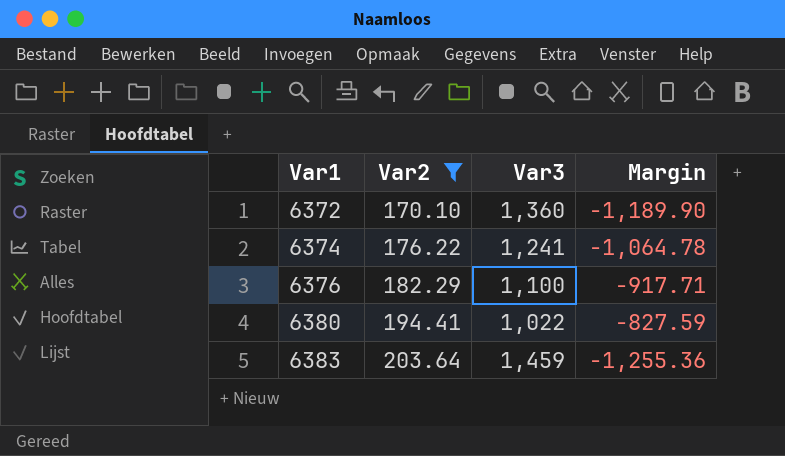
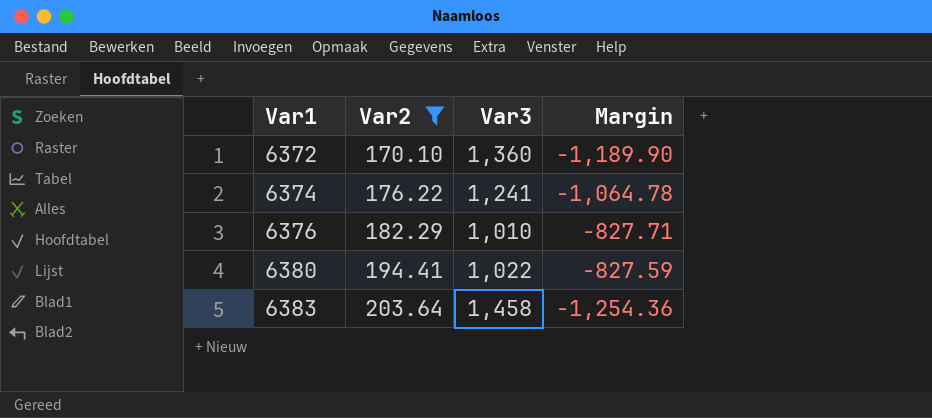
6376 | Var3: 1,100 -> 1,010
6376 | Margin: -917.71 -> -827.71
6383 | Var3: 1,459 -> 1,458
6383 | Margin: -1,255.36 -> -1,254.36

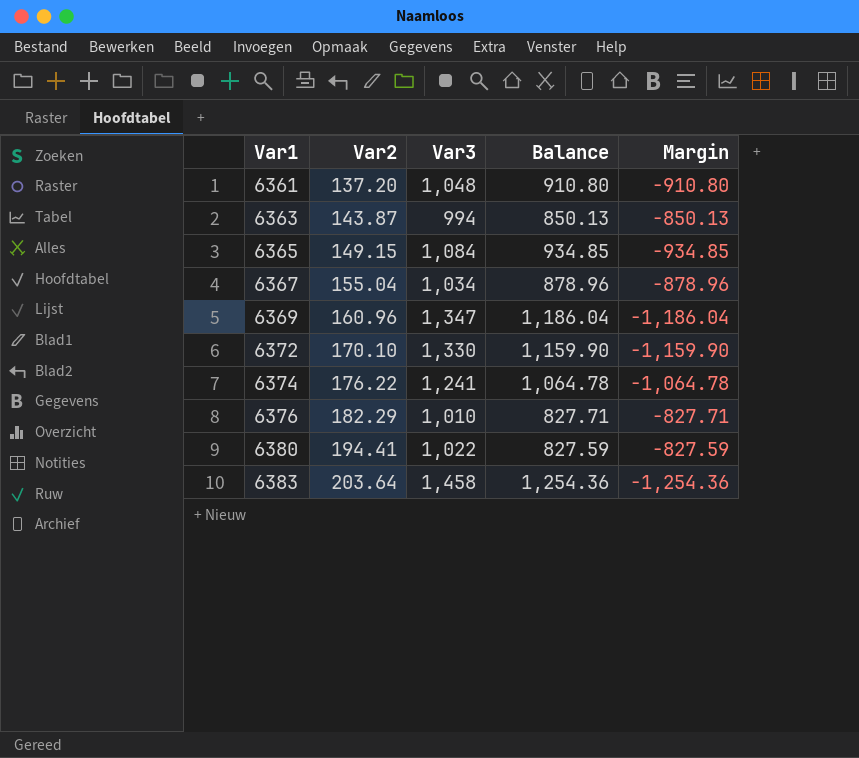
filter: Var2 >= 170.10 -> none
column Balance | formula: none -> [Var3] - [Var2]
6372 | Var3: 1,360 -> 1,330
6372 | Margin: -1,189.90 -> -1,159.90

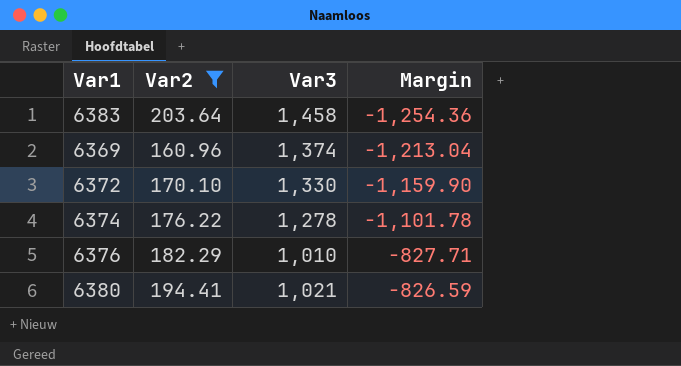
filter: none -> Var2 >= 160.96
row order: Var1 ascending -> Margin ascending
column Balance | formula: [Var3] - [Var2] -> none
6369 | Var3: 1,347 -> 1,374
6369 | Margin: -1,186.04 -> -1,213.04
6374 | Var3: 1,241 -> 1,278
6374 | Margin: -1,064.78 -> -1,101.78
6380 | Var3: 1,022 -> 1,021
6380 | Margin: -827.59 -> -826.59

